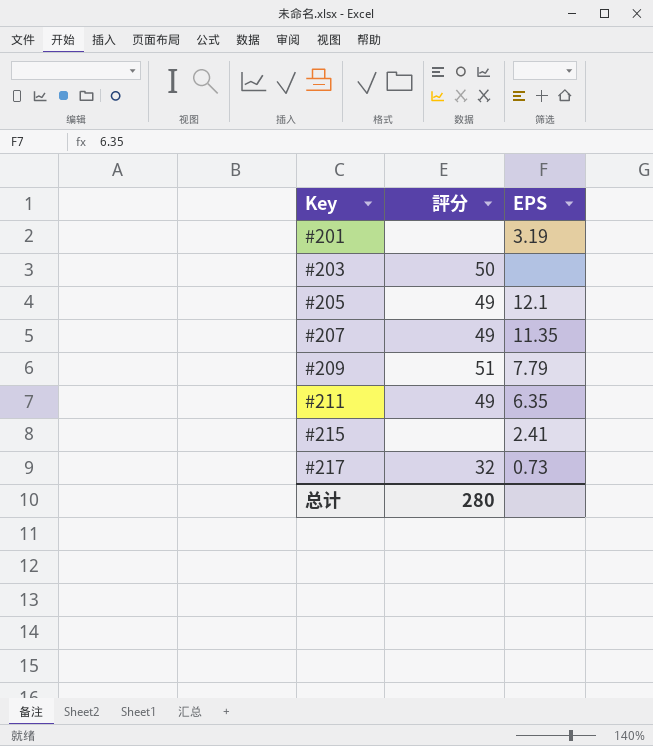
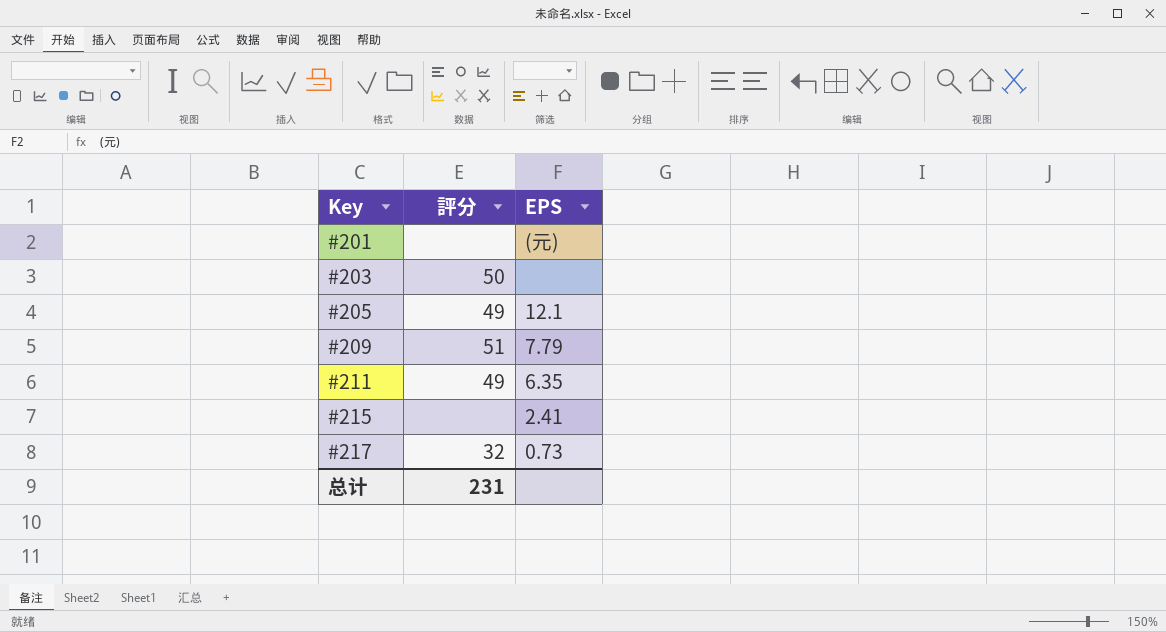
row #207: 49 | 11.35 -> none
#201 | EPS: 3.19 -> (元)
总计 | 評分: 280 -> 231

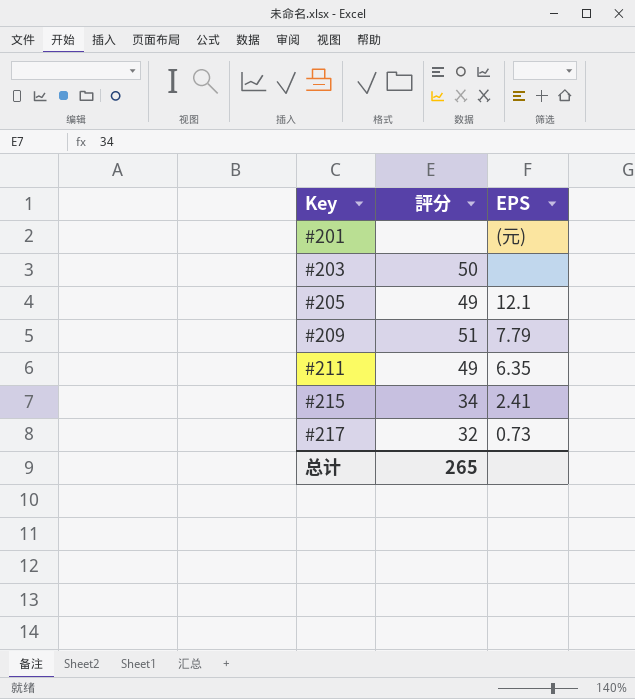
#215 | 評分: none -> 34
总计 | 評分: 231 -> 265

